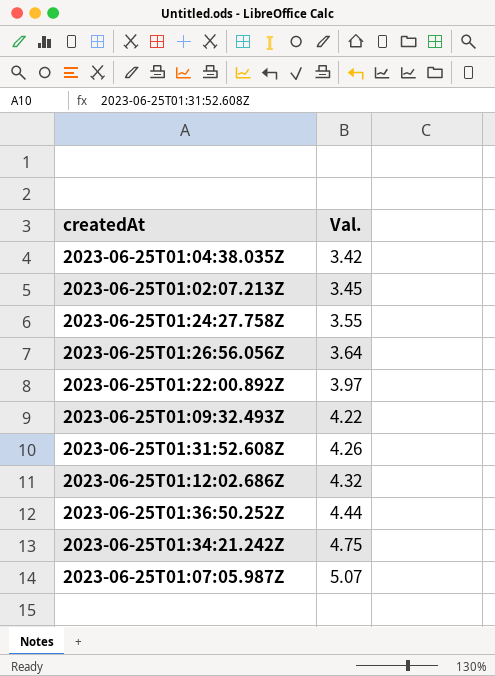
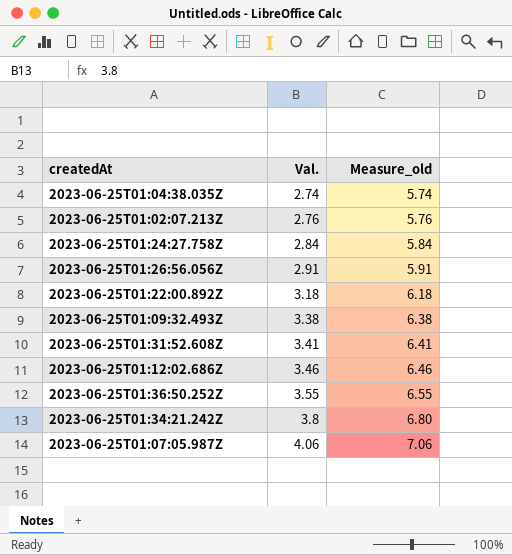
column Measure_old | formula: none -> [Val.] + 3
2023-06-25T01:04:38.035Z | Val.: 3.42 -> 2.74
2023-06-25T01:02:07.213Z | Val.: 3.45 -> 2.76
2023-06-25T01:24:27.758Z | Val.: 3.55 -> 2.84
2023-06-25T01:26:56.056Z | Val.: 3.64 -> 2.91
2023-06-25T01:22:00.892Z | Val.: 3.97 -> 3.18
2023-06-25T01:09:32.493Z | Val.: 4.22 -> 3.38
2023-06-25T01:31:52.608Z | Val.: 4.26 -> 3.41
2023-06-25T01:12:02.686Z | Val.: 4.32 -> 3.46
2023-06-25T01:36:50.252Z | Val.: 4.44 -> 3.55
2023-06-25T01:34:21.242Z | Val.: 4.75 -> 3.8
2023-06-25T01:07:05.987Z | Val.: 5.07 -> 4.06

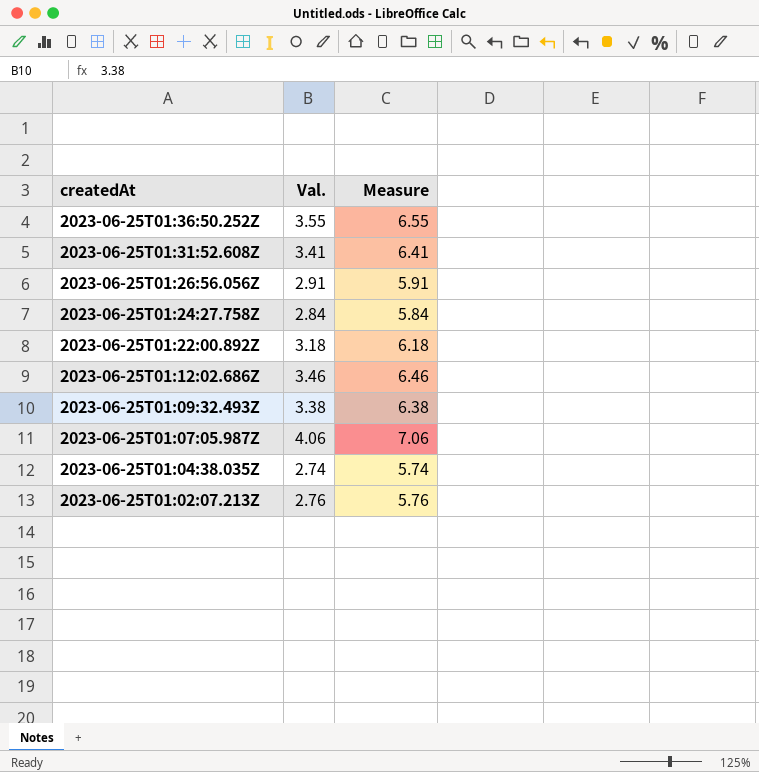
row order: Val. ascending -> createdAt descending
column name: Measure_old -> Measure
row 2023-06-25T01:34:21.242Z: 3.8 | 6.80 -> none

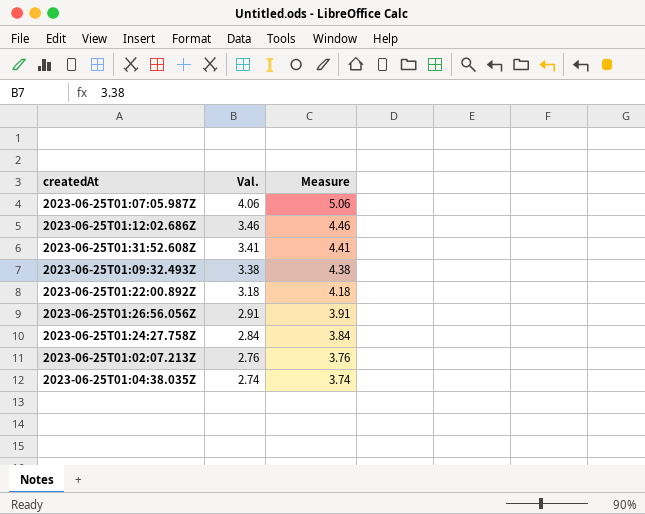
row order: createdAt descending -> Val. descending
column Measure | formula: [Val.] + 3 -> [Val.] + 1
row 2023-06-25T01:36:50.252Z: 3.55 | 6.55 -> none

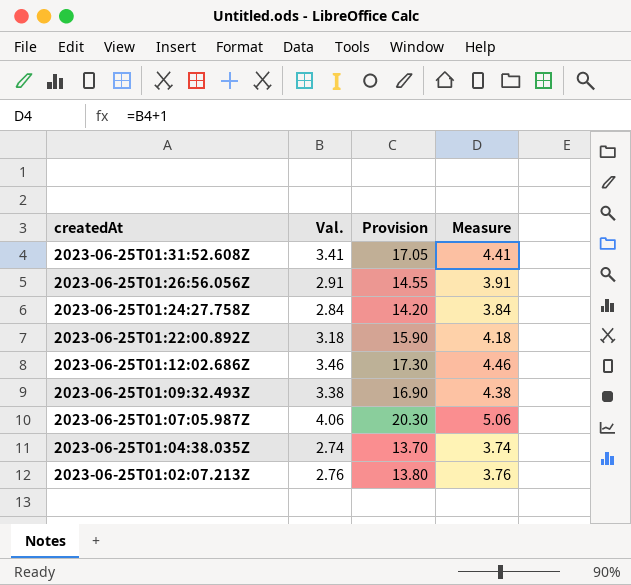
row order: Val. descending -> createdAt descending
column Provision | formula: none -> [Val.] * 5

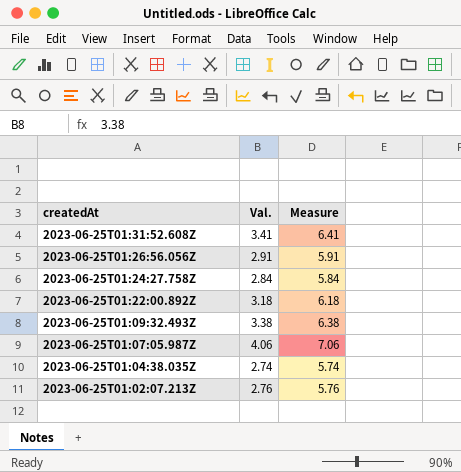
column Provision | formula: [Val.] * 5 -> none
column Measure | formula: [Val.] + 1 -> [Val.] + 3
row 2023-06-25T01:12:02.686Z: 3.46 | 17.30 | 4.46 -> none

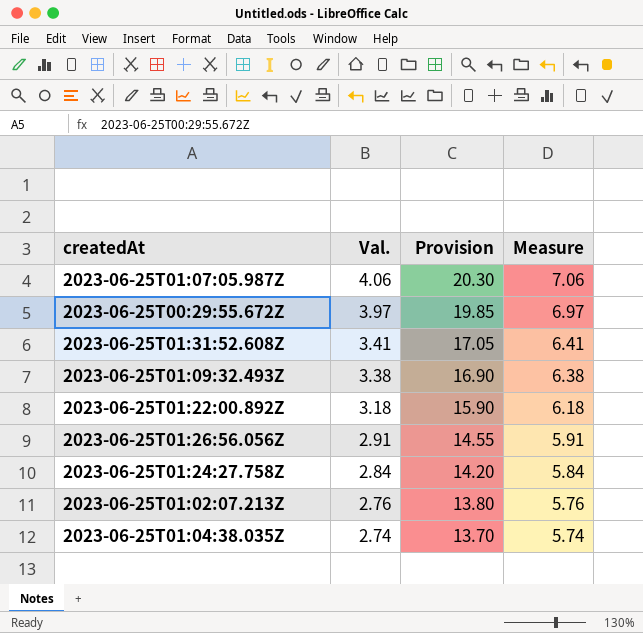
row order: createdAt descending -> Val. descending
column Provision | formula: none -> [Val.] * 5
row 2023-06-25T00:29:55.672Z: none -> 3.97 | 19.85 | 6.97

